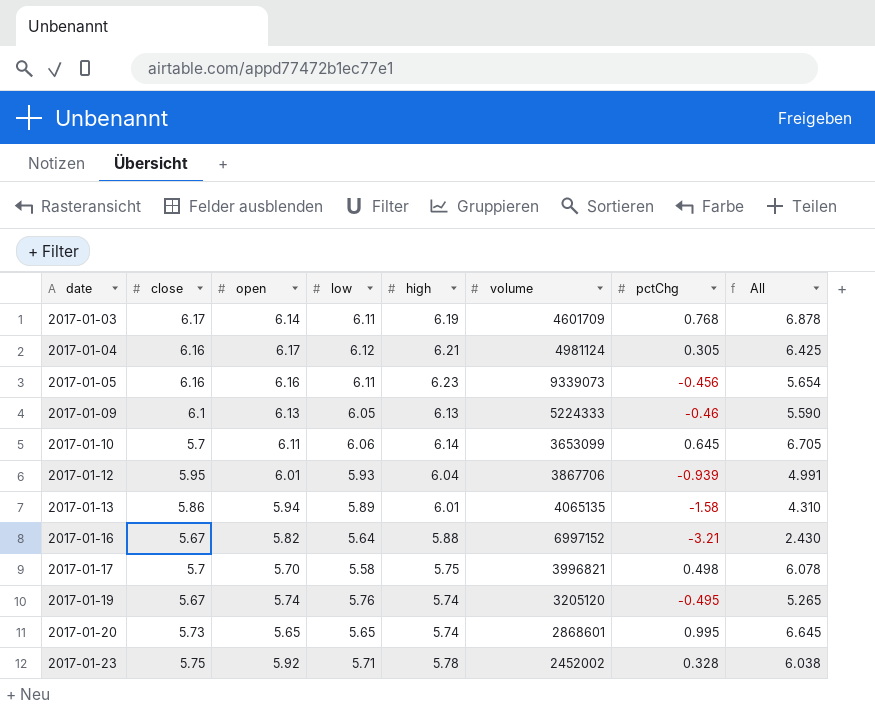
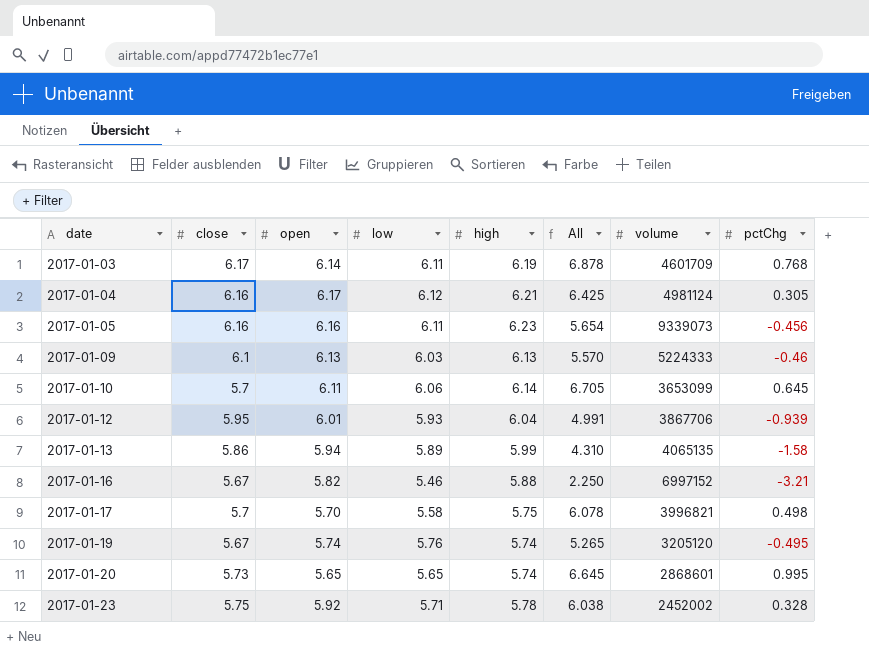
column All | position: 8 -> 6
2017-01-09 | low: 6.05 -> 6.03
2017-01-09 | All: 5.590 -> 5.570
2017-01-13 | high: 6.01 -> 5.99
2017-01-16 | low: 5.64 -> 5.46
2017-01-16 | All: 2.430 -> 2.250

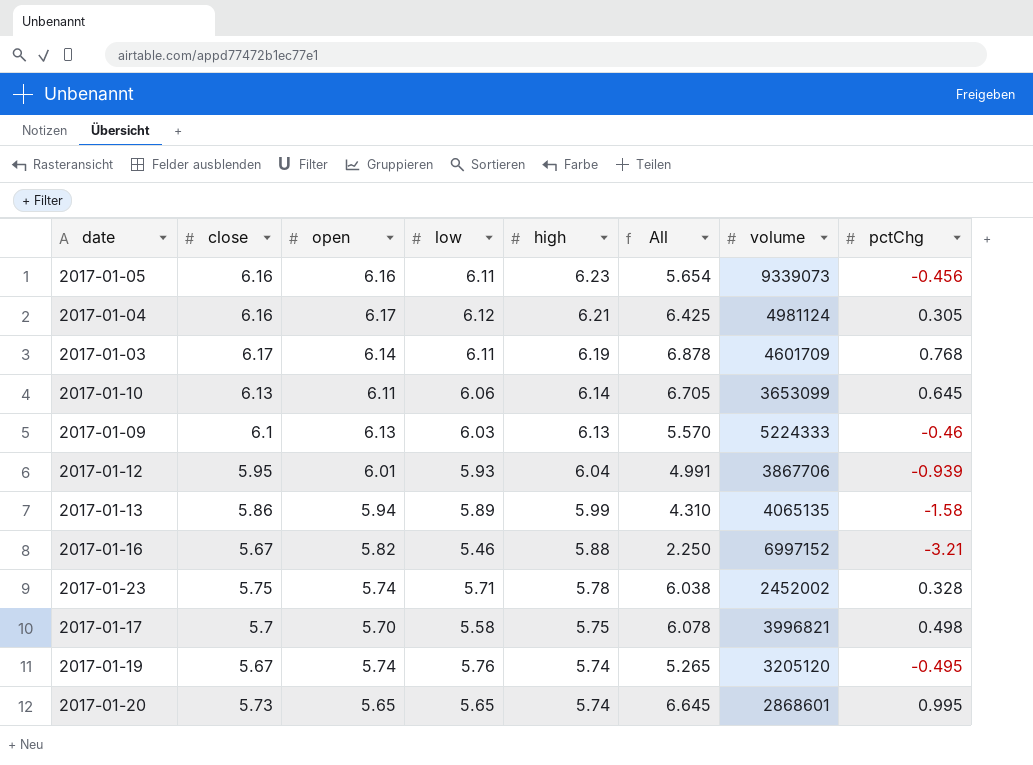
row order: date ascending -> high descending
2017-01-10 | close: 5.7 -> 6.13
2017-01-23 | open: 5.92 -> 5.74

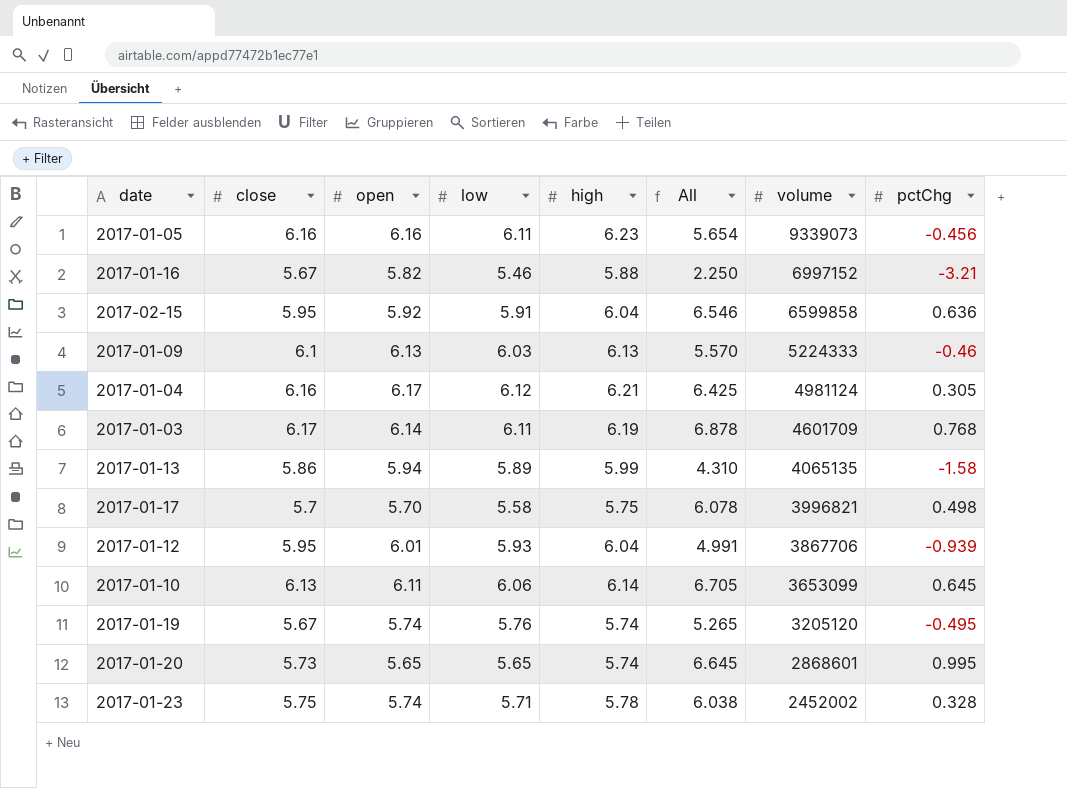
row order: high descending -> volume descending
row 2017-02-15: none -> 5.95 | 5.92 | 5.91 | 6.04 | 6.546 | 6599858 | 0.636

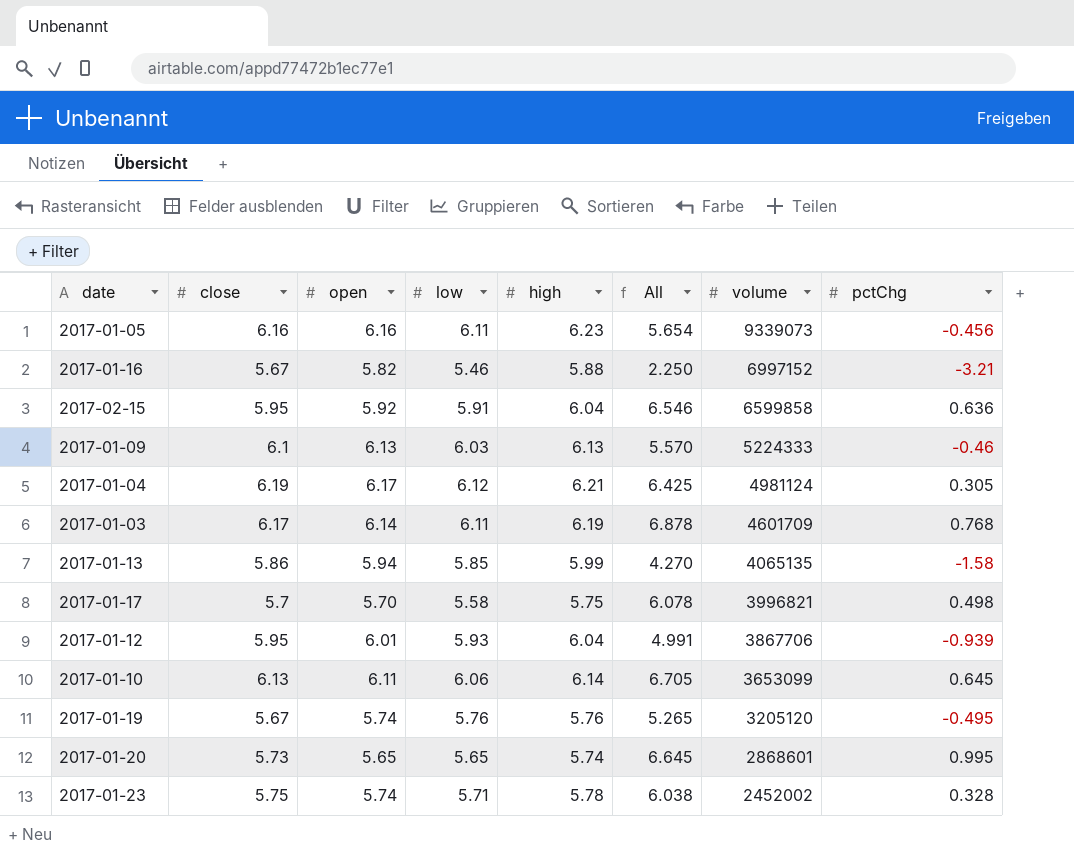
2017-01-04 | close: 6.16 -> 6.19
2017-01-13 | low: 5.89 -> 5.85
2017-01-13 | All: 4.310 -> 4.270
2017-01-19 | high: 5.74 -> 5.76

